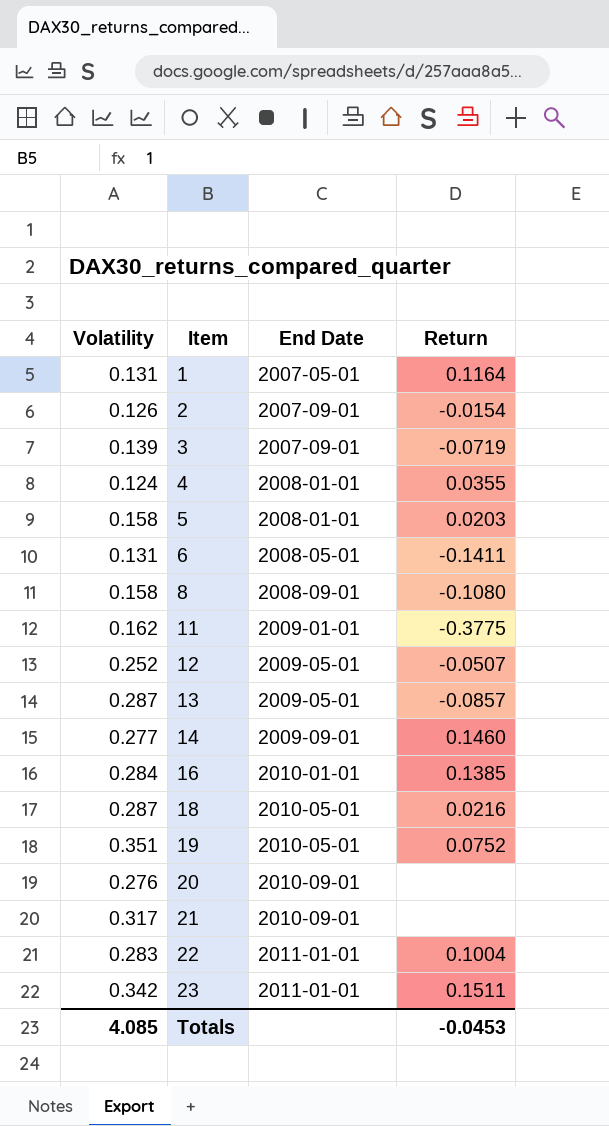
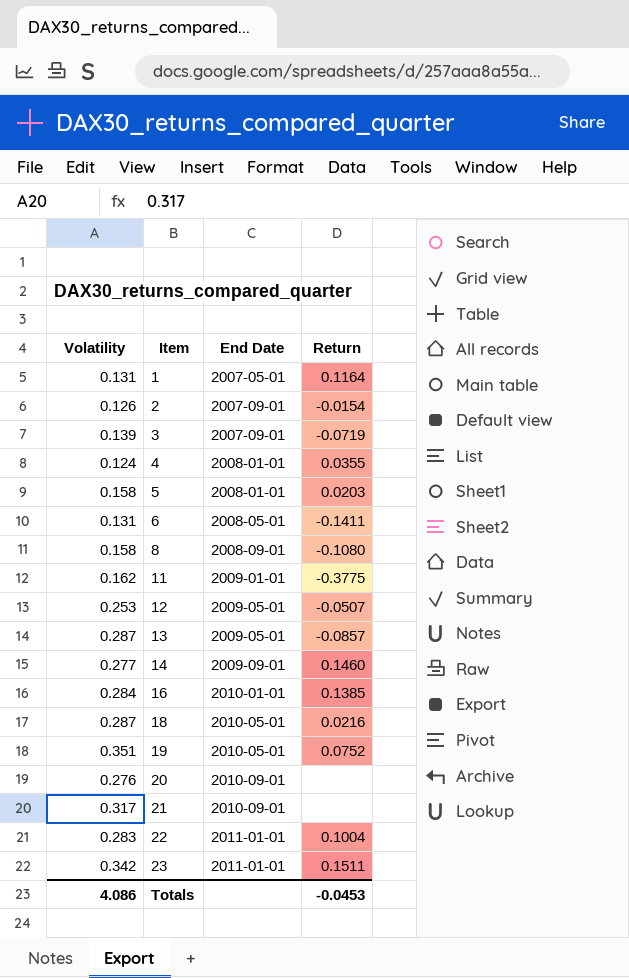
12 | Volatility: 0.252 -> 0.253
Totals | Volatility: 4.085 -> 4.086

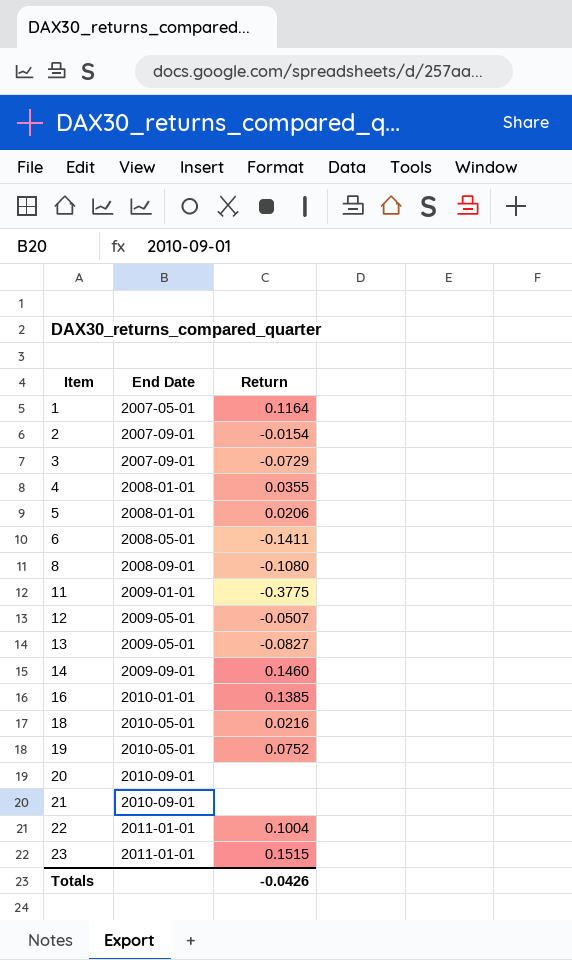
column Volatility | position: 1 -> none
3 | Return: -0.0719 -> -0.0729
5 | Return: 0.0203 -> 0.0206
13 | Return: -0.0857 -> -0.0827
23 | Return: 0.1511 -> 0.1515
Totals | Return: -0.0453 -> -0.0426

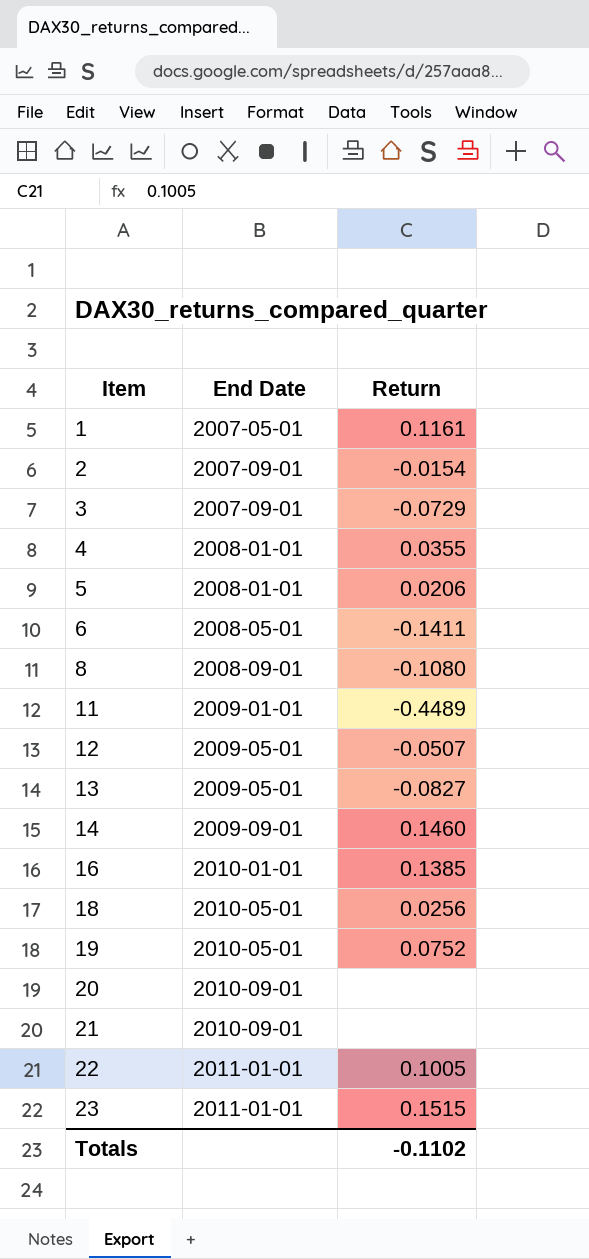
1 | Return: 0.1164 -> 0.1161
11 | Return: -0.3775 -> -0.4489
18 | Return: 0.0216 -> 0.0256
22 | Return: 0.1004 -> 0.1005
Totals | Return: -0.0426 -> -0.1102

